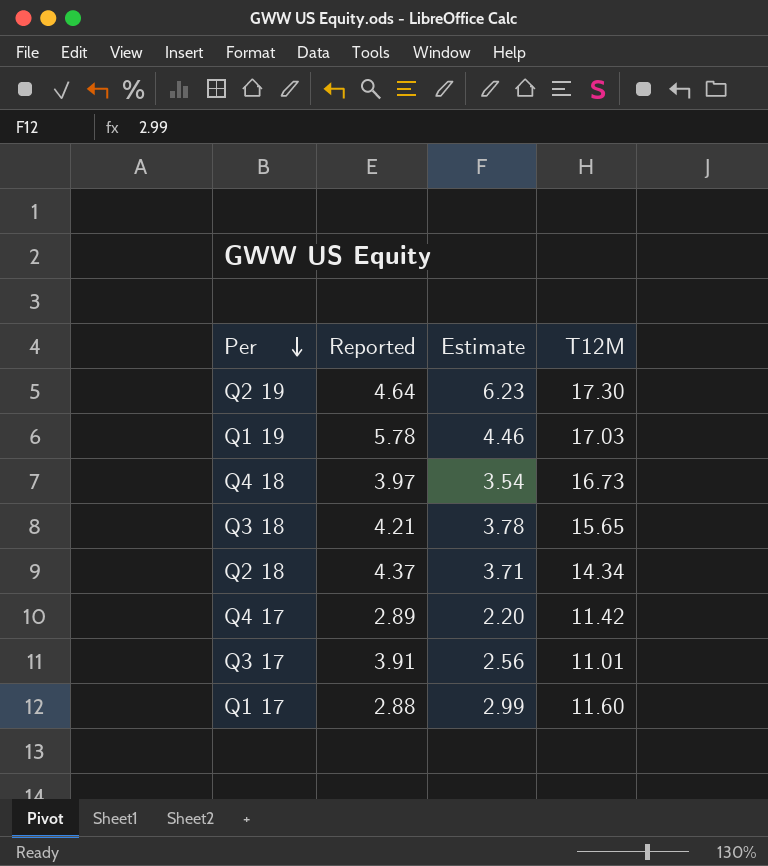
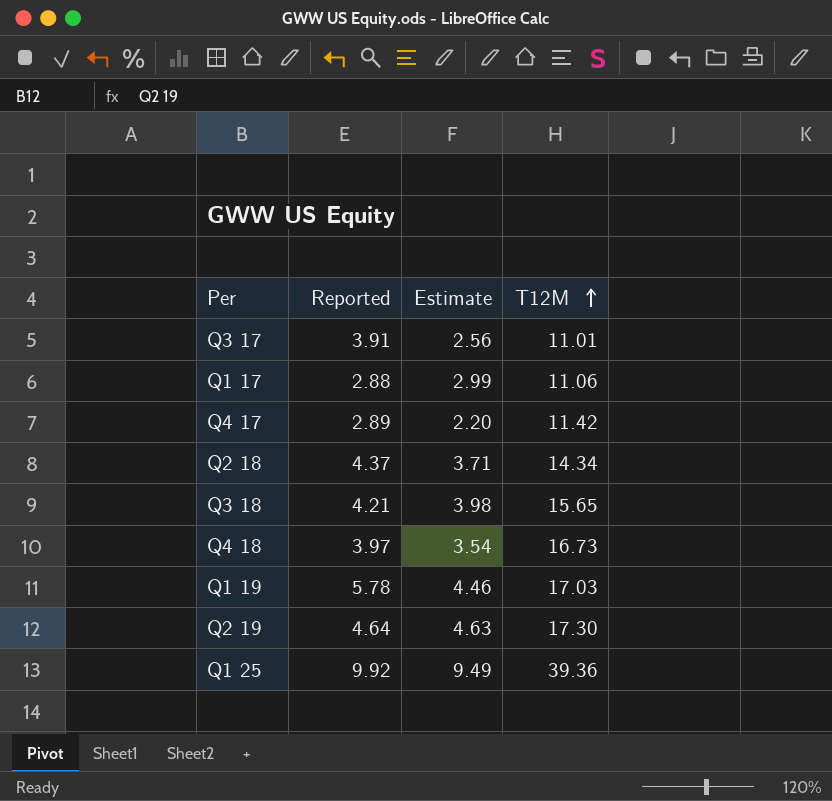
row order: Per descending -> T12M ascending
Q1 17 | T12M: 11.60 -> 11.06
Q3 18 | Estimate: 3.78 -> 3.98
Q2 19 | Estimate: 6.23 -> 4.63
row Q1 25: none -> 9.92 | 9.49 | 39.36

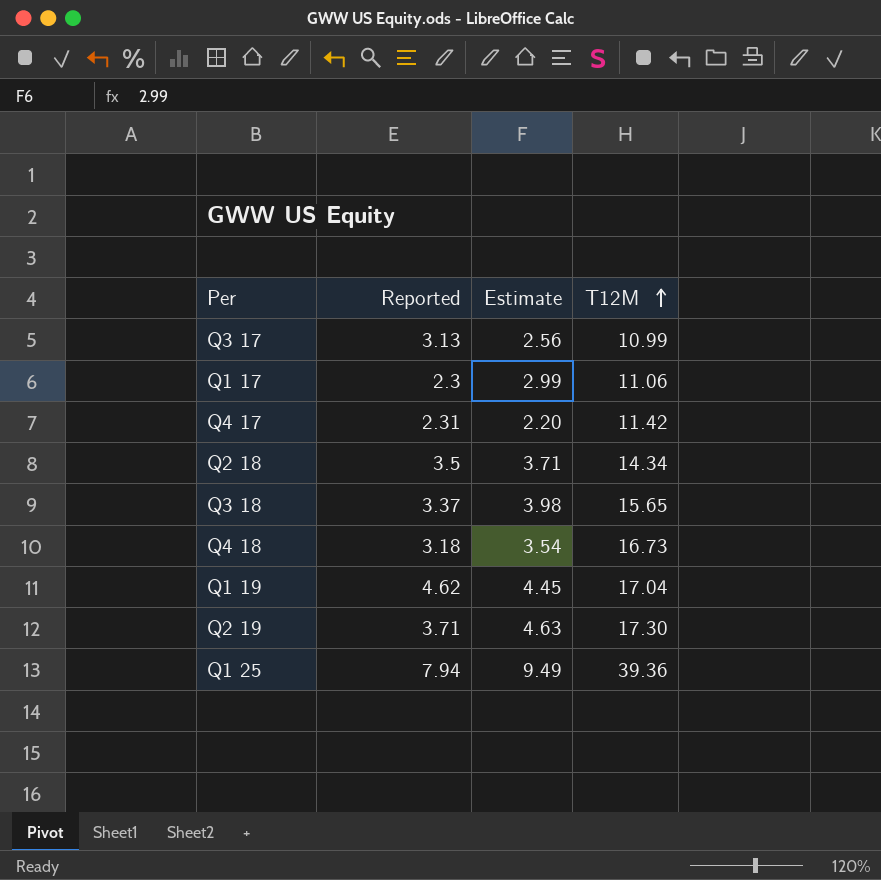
Q3 17 | Reported: 3.91 -> 3.13
Q3 17 | T12M: 11.01 -> 10.99
Q1 17 | Reported: 2.88 -> 2.3
Q4 17 | Reported: 2.89 -> 2.31
Q2 18 | Reported: 4.37 -> 3.5
Q3 18 | Reported: 4.21 -> 3.37
Q4 18 | Reported: 3.97 -> 3.18
Q1 19 | Reported: 5.78 -> 4.62
Q1 19 | Estimate: 4.46 -> 4.45
Q1 19 | T12M: 17.03 -> 17.04
Q2 19 | Reported: 4.64 -> 3.71
Q1 25 | Reported: 9.92 -> 7.94

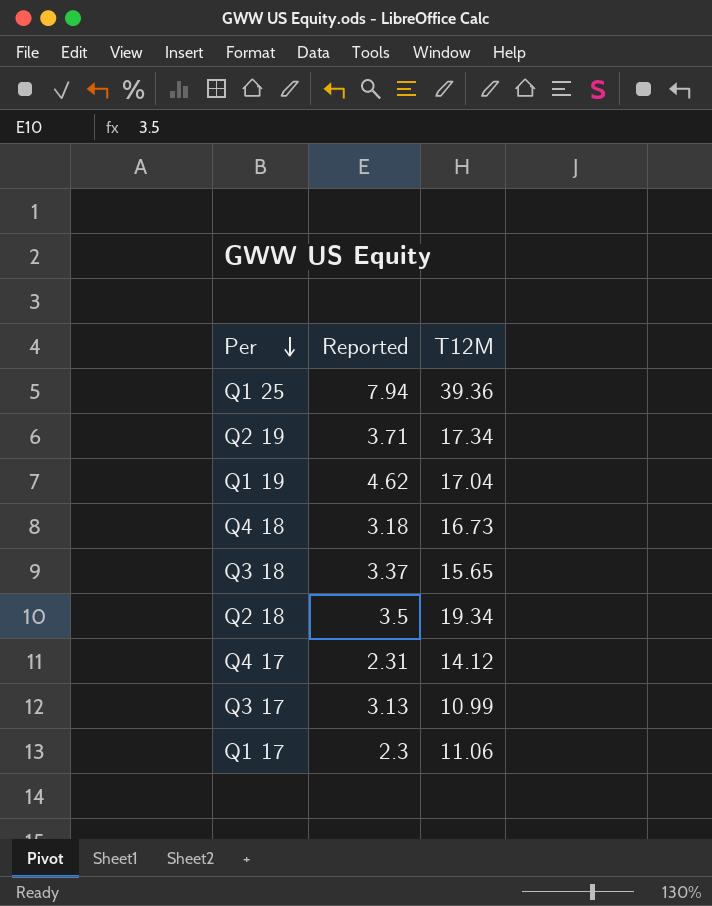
row order: T12M ascending -> Per descending
column Estimate | position: 3 -> none
Q2 19 | T12M: 17.30 -> 17.34
Q2 18 | T12M: 14.34 -> 19.34
Q4 17 | T12M: 11.42 -> 14.12

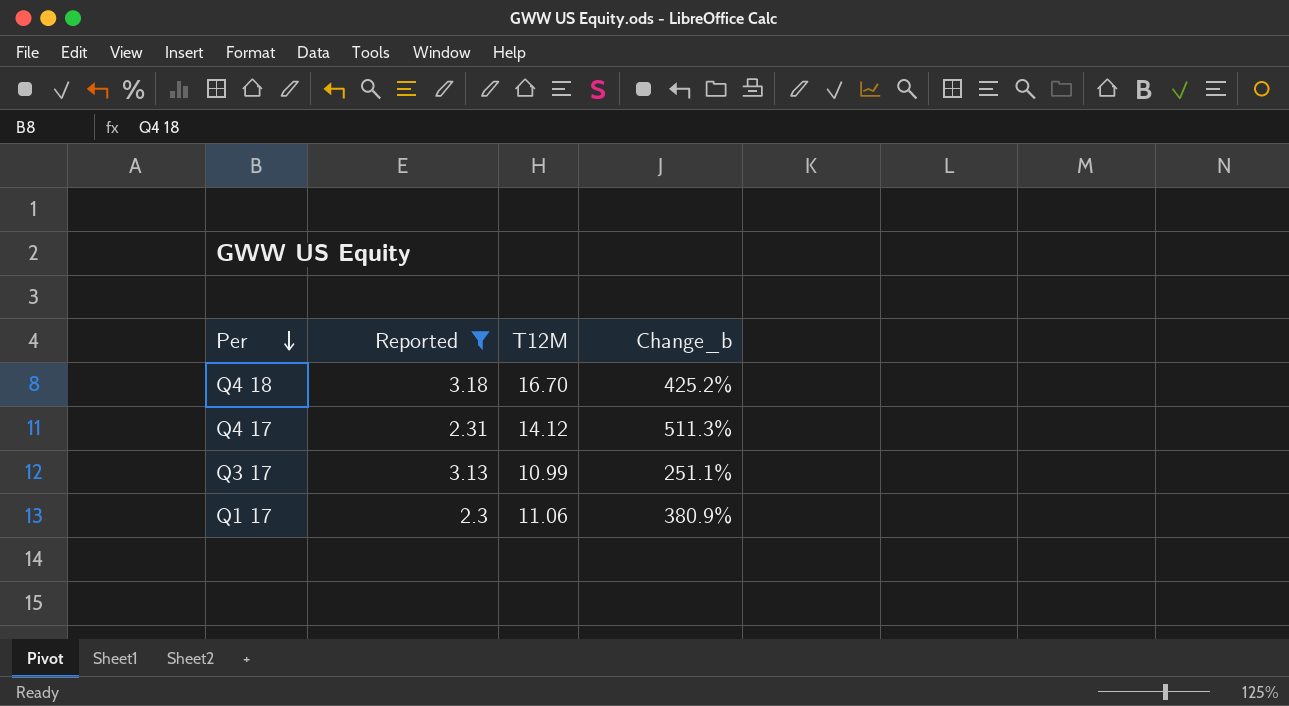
filter: none -> Reported <= 3.18
column Change_b | formula: none -> ([T12M] - [Reported]) / [Reported]
Q4 18 | T12M: 16.73 -> 16.70

